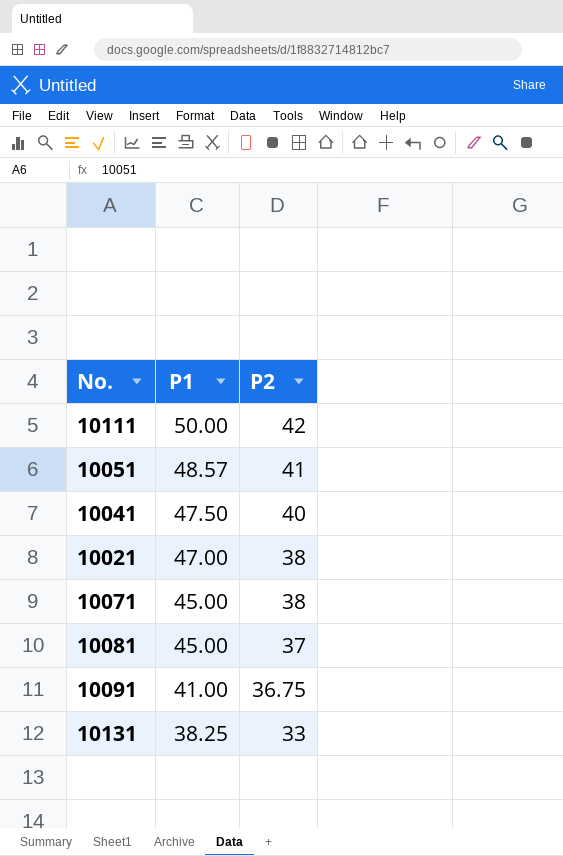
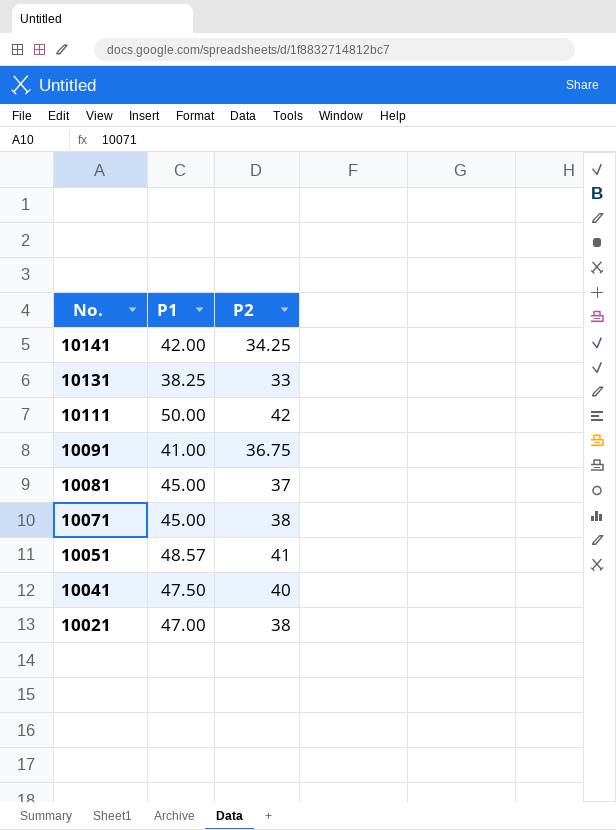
row order: P1 descending -> No. descending
row 10141: none -> 42.00 | 34.25

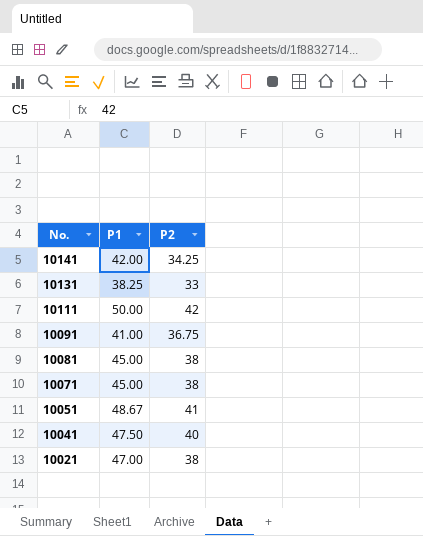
10081 | P2: 37 -> 38
10051 | P1: 48.57 -> 48.67

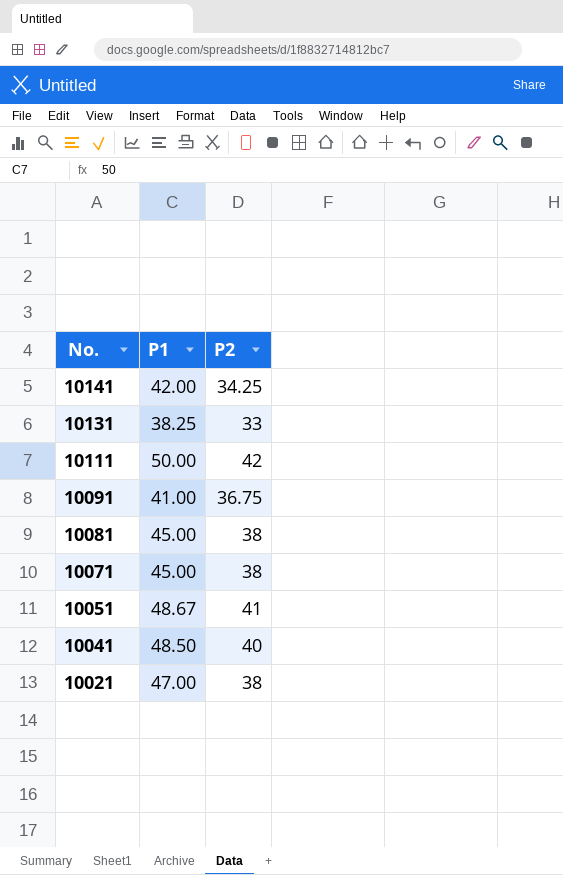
10041 | P1: 47.50 -> 48.50

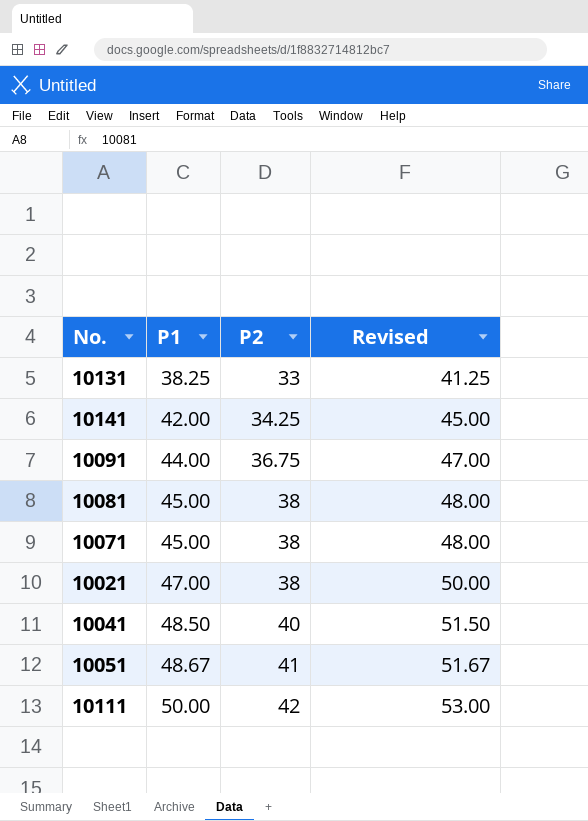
row order: No. descending -> P1 ascending
column Revised | formula: none -> [P1] + 3
10091 | P1: 41.00 -> 44.00

